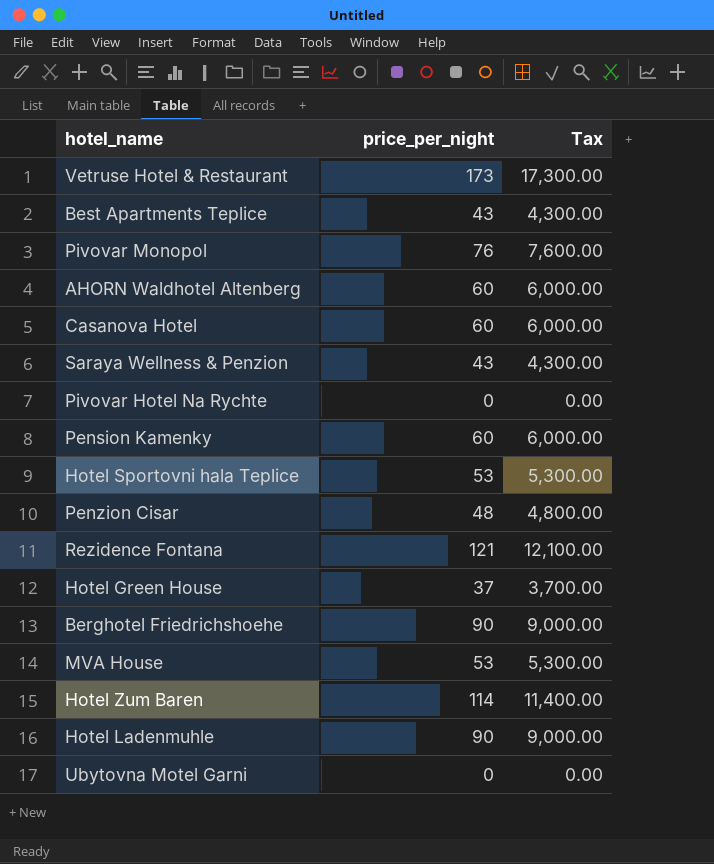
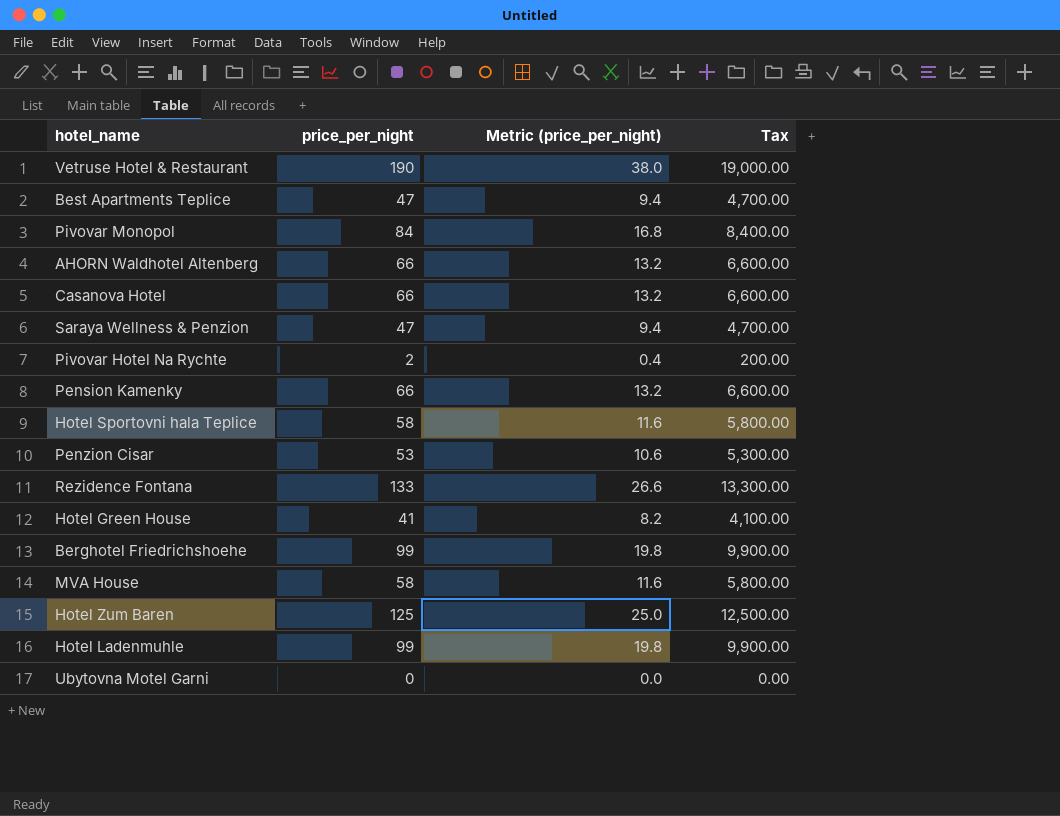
column Metric (price_per_night) | formula: none -> [price_per_night] * 0.2
Vetruse Hotel & Restaurant | price_per_night: 173 -> 190
Vetruse Hotel & Restaurant | Tax: 17,300.00 -> 19,000.00
Best Apartments Teplice | price_per_night: 43 -> 47
Best Apartments Teplice | Tax: 4,300.00 -> 4,700.00
Pivovar Monopol | price_per_night: 76 -> 84
Pivovar Monopol | Tax: 7,600.00 -> 8,400.00
AHORN Waldhotel Altenberg | price_per_night: 60 -> 66
AHORN Waldhotel Altenberg | Tax: 6,000.00 -> 6,600.00
Casanova Hotel | price_per_night: 60 -> 66
Casanova Hotel | Tax: 6,000.00 -> 6,600.00
Saraya Wellness & Penzion | price_per_night: 43 -> 47
Saraya Wellness & Penzion | Tax: 4,300.00 -> 4,700.00
Pivovar Hotel Na Rychte | price_per_night: 0 -> 2
Pivovar Hotel Na Rychte | Tax: 0.00 -> 200.00
Pension Kamenky | price_per_night: 60 -> 66
Pension Kamenky | Tax: 6,000.00 -> 6,600.00
Hotel Sportovni hala Teplice | price_per_night: 53 -> 58
Hotel Sportovni hala Teplice | Tax: 5,300.00 -> 5,800.00
Penzion Cisar | price_per_night: 48 -> 53
Penzion Cisar | Tax: 4,800.00 -> 5,300.00
Rezidence Fontana | price_per_night: 121 -> 133
Rezidence Fontana | Tax: 12,100.00 -> 13,300.00
Hotel Green House | price_per_night: 37 -> 41
Hotel Green House | Tax: 3,700.00 -> 4,100.00
Berghotel Friedrichshoehe | price_per_night: 90 -> 99
Berghotel Friedrichshoehe | Tax: 9,000.00 -> 9,900.00
MVA House | price_per_night: 53 -> 58
MVA House | Tax: 5,300.00 -> 5,800.00
Hotel Zum Baren | price_per_night: 114 -> 125
Hotel Zum Baren | Tax: 11,400.00 -> 12,500.00
Hotel Ladenmuhle | price_per_night: 90 -> 99
Hotel Ladenmuhle | Tax: 9,000.00 -> 9,900.00

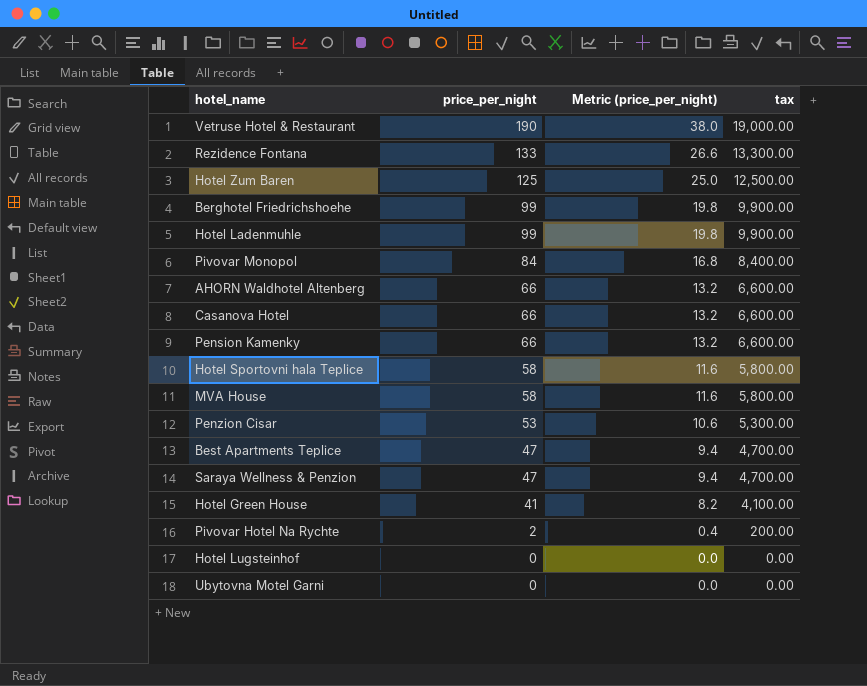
row order: none -> price_per_night descending
column name: Tax -> tax
row Hotel Lugsteinhof: none -> 0 | 0.0 | 0.00

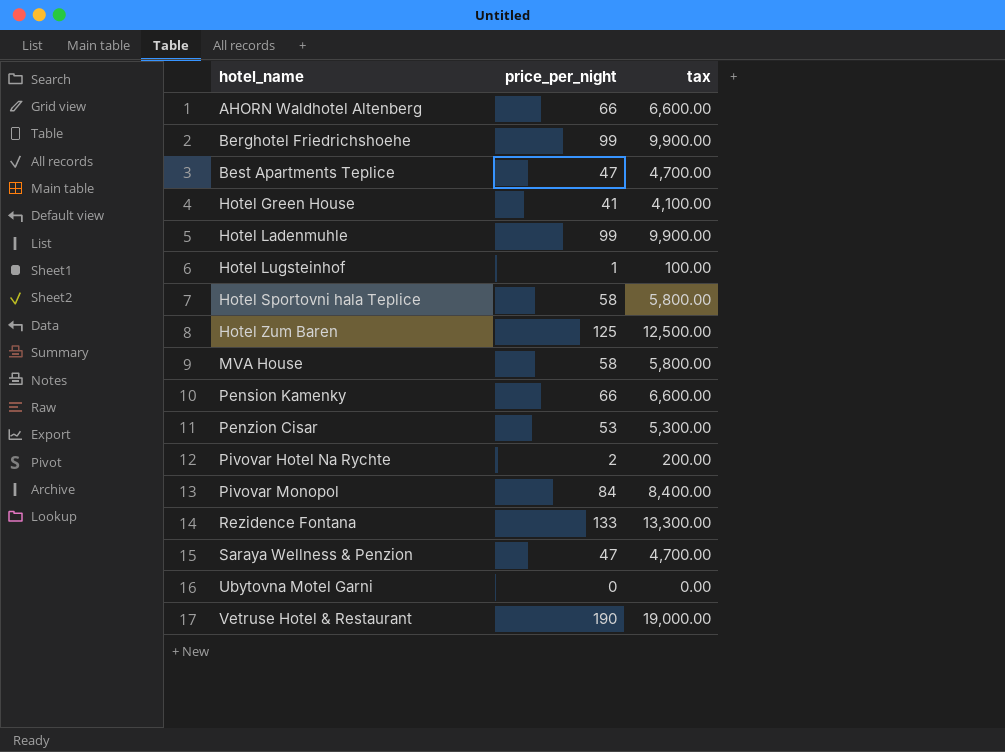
row order: price_per_night descending -> hotel_name ascending
column Metric (price_per_night) | formula: [price_per_night] * 0.2 -> none
row Casanova Hotel: 66 | 13.2 | 6,600.00 -> none
Hotel Lugsteinhof | price_per_night: 0 -> 1
Hotel Lugsteinhof | tax: 0.00 -> 100.00

